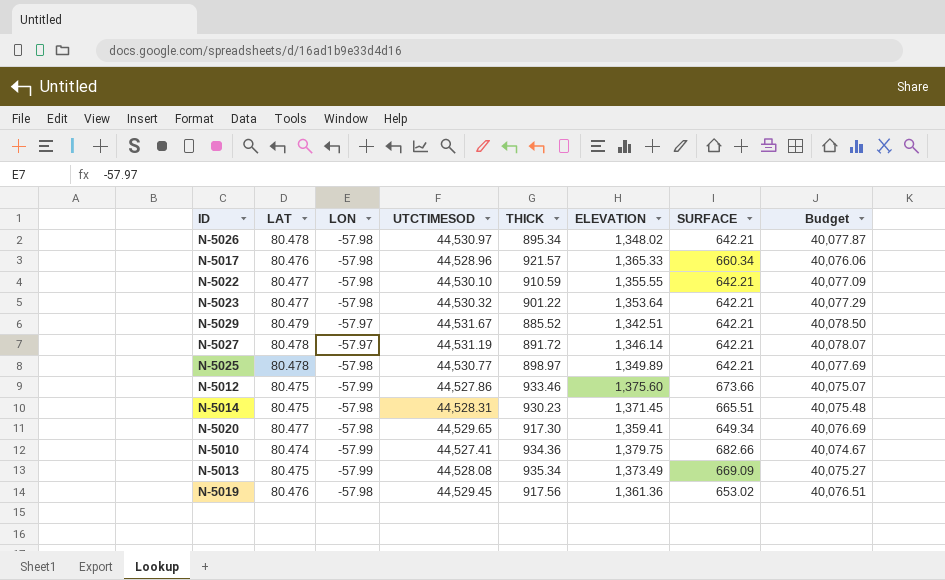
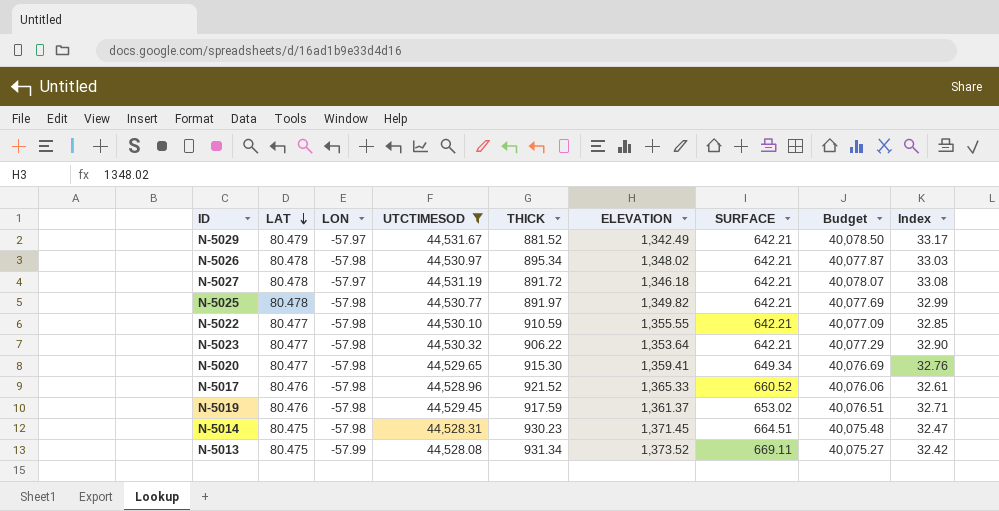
filter: none -> UTCTIMESOD >= 44,528.08
row order: none -> LAT descending
column Index | formula: none -> [UTCTIMESOD] / [ELEVATION]
N-5029 | THICK: 885.52 -> 881.52
N-5029 | ELEVATION: 1,342.51 -> 1,342.49
N-5027 | ELEVATION: 1,346.14 -> 1,346.18
N-5025 | THICK: 898.97 -> 891.97
N-5025 | ELEVATION: 1,349.89 -> 1,349.82
N-5023 | THICK: 901.22 -> 906.22
N-5020 | THICK: 917.30 -> 915.30
N-5017 | THICK: 921.57 -> 921.52
N-5017 | SURFACE: 660.34 -> 660.52
N-5019 | THICK: 917.56 -> 917.59
N-5019 | ELEVATION: 1,361.36 -> 1,361.37
N-5014 | SURFACE: 665.51 -> 664.51
N-5013 | THICK: 935.34 -> 931.34
N-5013 | ELEVATION: 1,373.49 -> 1,373.52
N-5013 | SURFACE: 669.09 -> 669.11

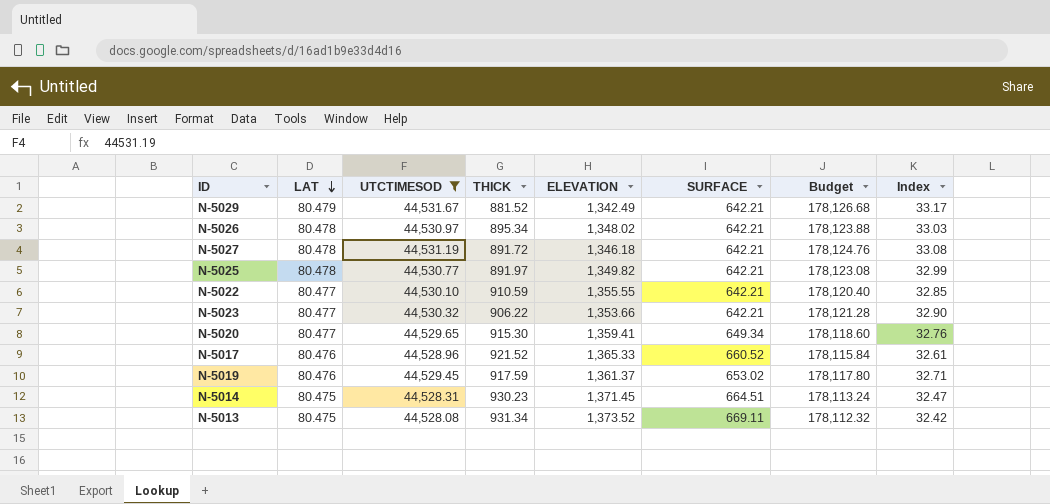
column LON | position: 3 -> none
column Budget | formula: [UTCTIMESOD] * 0.9 -> [UTCTIMESOD] * 4
N-5023 | ELEVATION: 1,353.64 -> 1,353.66

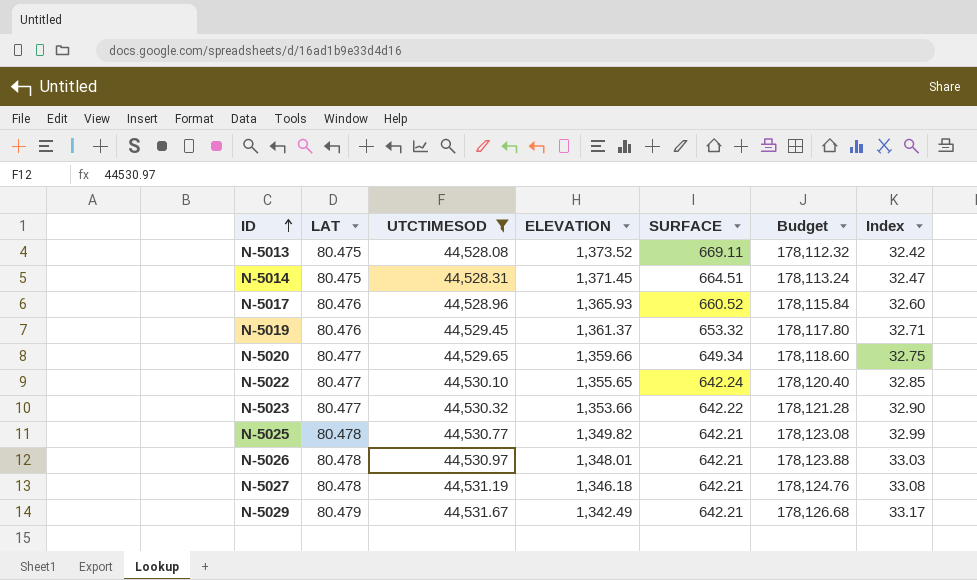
row order: LAT descending -> ID ascending
column THICK | position: 4 -> none
N-5017 | ELEVATION: 1,365.33 -> 1,365.93
N-5017 | Index: 32.61 -> 32.60
N-5019 | SURFACE: 653.02 -> 653.32
N-5020 | ELEVATION: 1,359.41 -> 1,359.66
N-5020 | Index: 32.76 -> 32.75
N-5022 | ELEVATION: 1,355.55 -> 1,355.65
N-5022 | SURFACE: 642.21 -> 642.24
N-5023 | SURFACE: 642.21 -> 642.22
N-5026 | ELEVATION: 1,348.02 -> 1,348.01

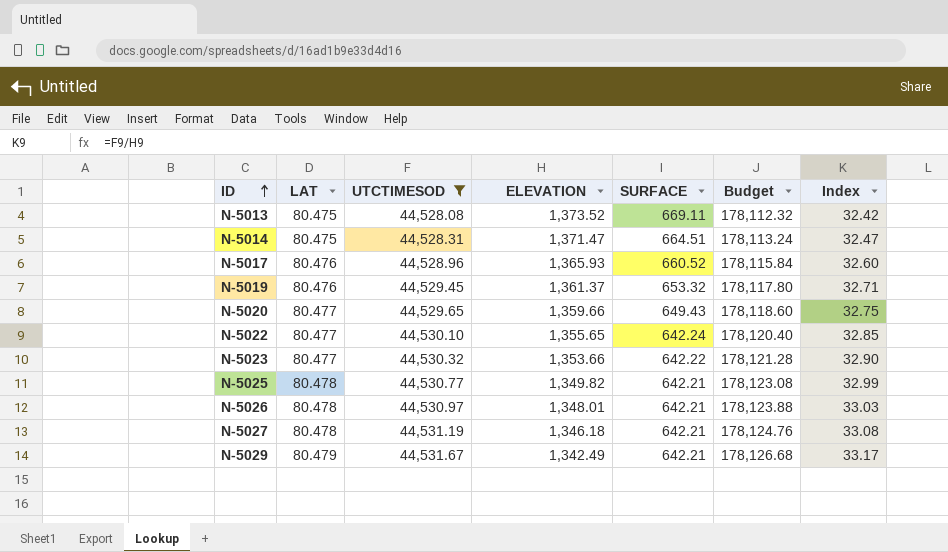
N-5014 | ELEVATION: 1,371.45 -> 1,371.47
N-5020 | SURFACE: 649.34 -> 649.43

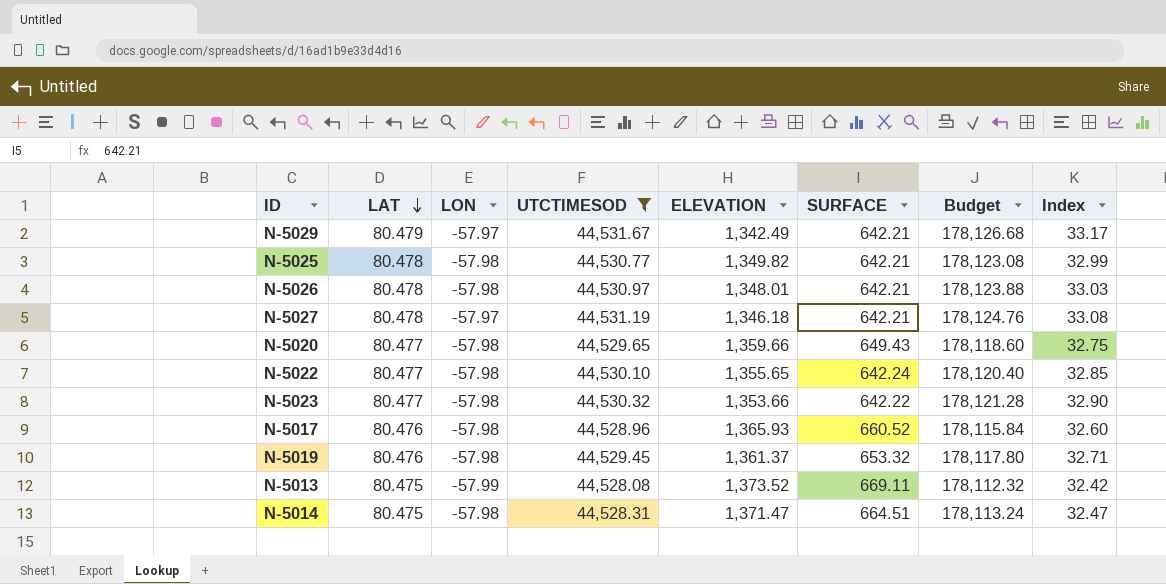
row order: ID ascending -> LAT descending
column LON | position: none -> 3

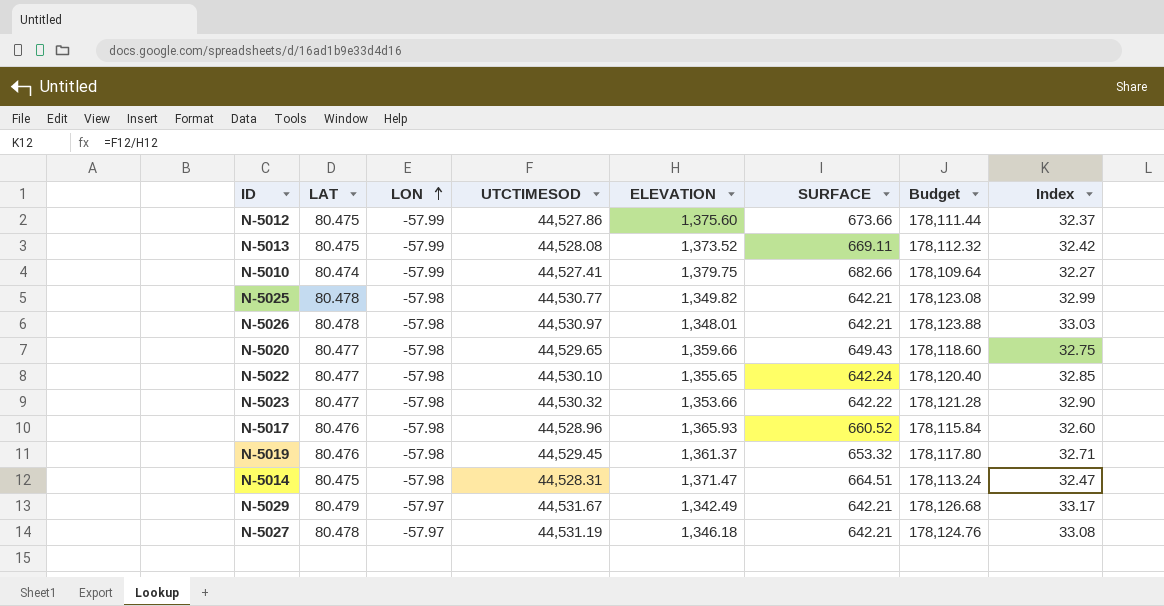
filter: UTCTIMESOD >= 44,528.08 -> none
row order: LAT descending -> LON ascending

